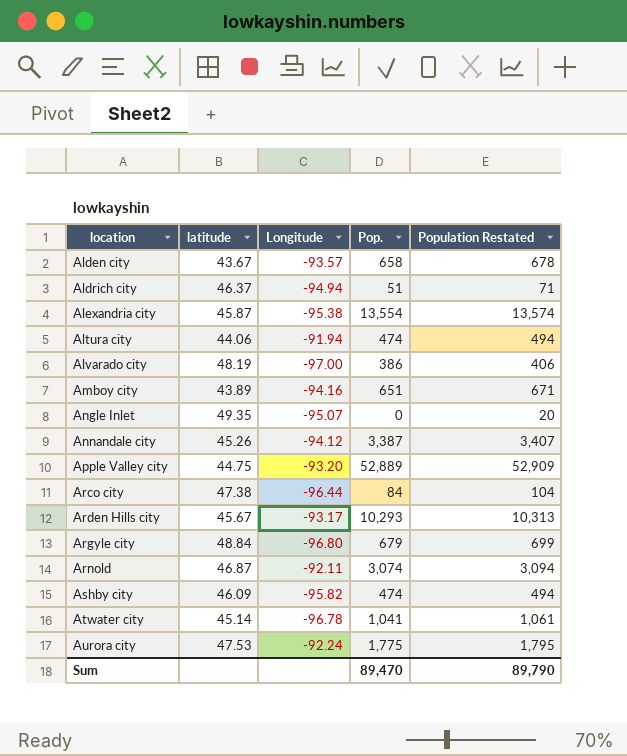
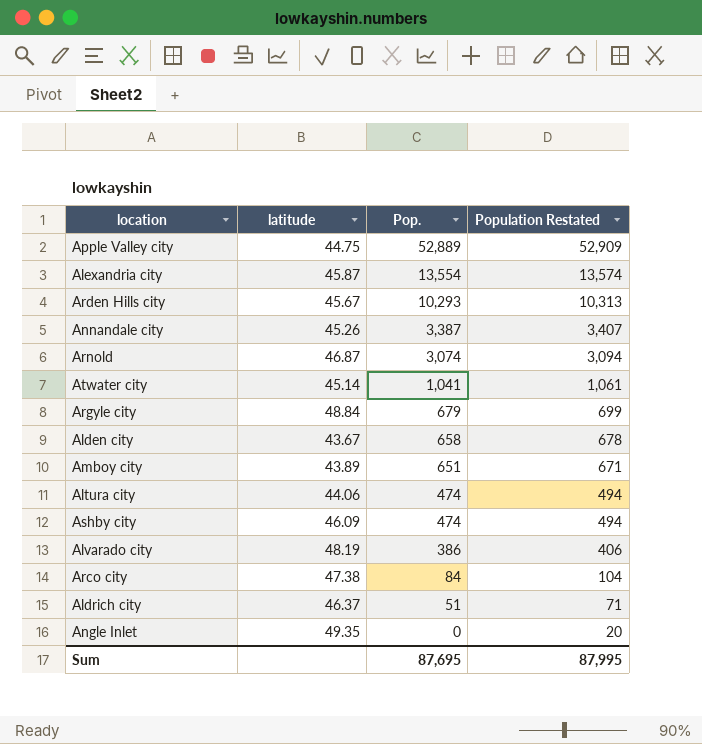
row order: location ascending -> Pop. descending
column Longitude | position: 3 -> none
row Aurora city: 47.53 | -92.24 | 1,775 | 1,795 -> none
Sum | Pop.: 89,470 -> 87,695
Sum | Population Restated: 89,790 -> 87,995

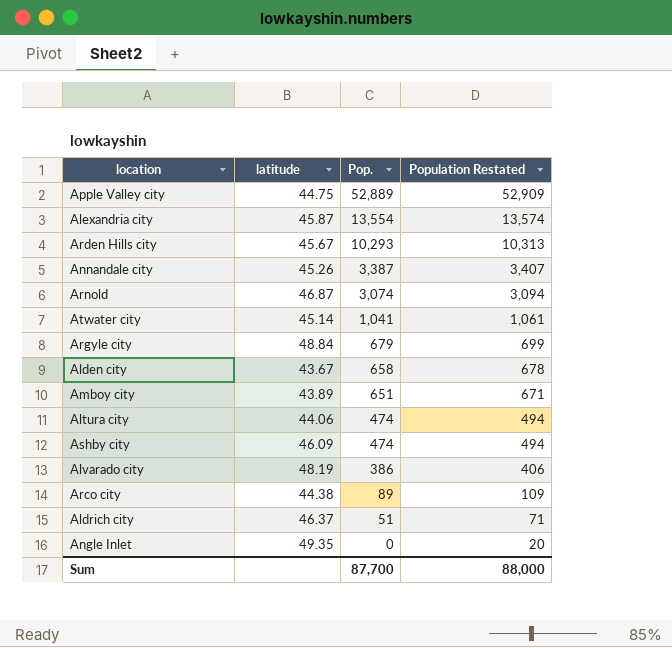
Arco city | latitude: 47.38 -> 44.38
Arco city | Pop.: 84 -> 89
Arco city | Population Restated: 104 -> 109
Sum | Pop.: 87,695 -> 87,700
Sum | Population Restated: 87,995 -> 88,000

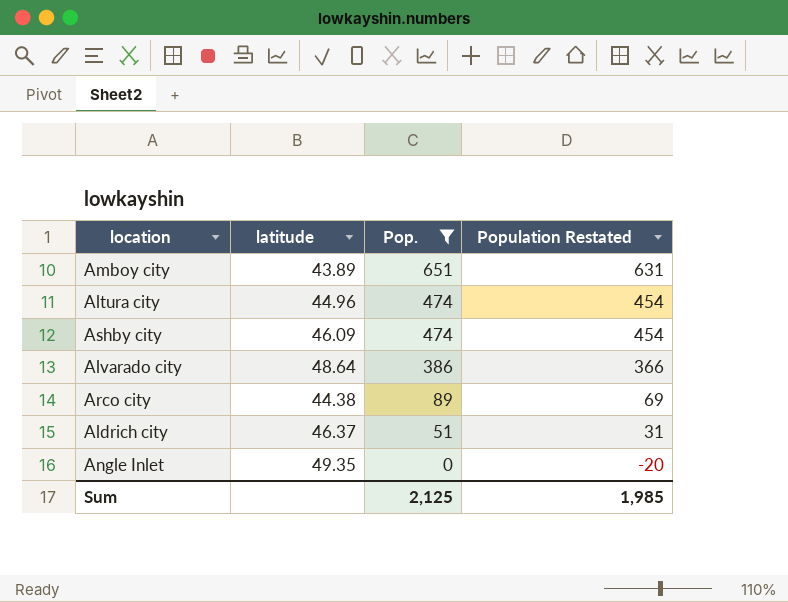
filter: none -> Pop. <= 651
column Population Restated | formula: [Pop.] + 20 -> [Pop.] - 20
Altura city | latitude: 44.06 -> 44.96
Alvarado city | latitude: 48.19 -> 48.64
Sum | Pop.: 87,700 -> 2,125
Sum | Population Restated: 88,000 -> 1,985

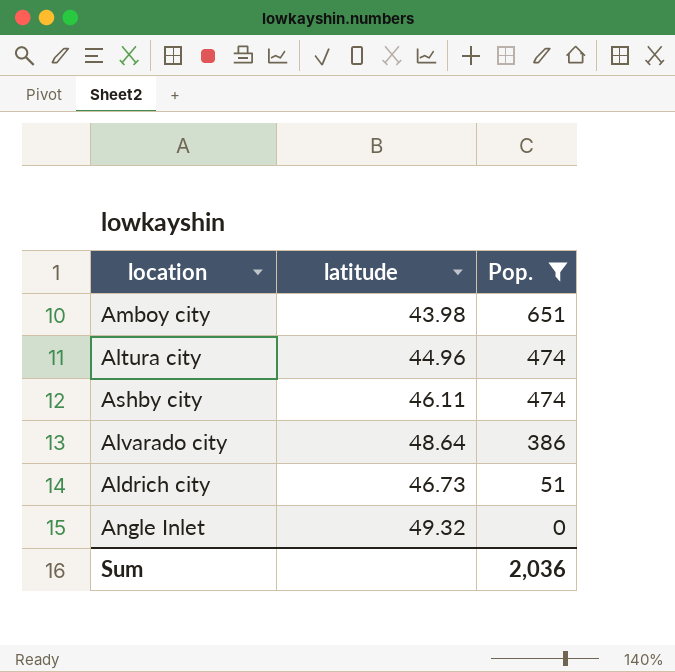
column Population Restated | formula: [Pop.] - 20 -> none
row Arco city: 44.38 | 89 | 69 -> none
Amboy city | latitude: 43.89 -> 43.98
Ashby city | latitude: 46.09 -> 46.11
Aldrich city | latitude: 46.37 -> 46.73
Angle Inlet | latitude: 49.35 -> 49.32
Sum | Pop.: 2,125 -> 2,036

